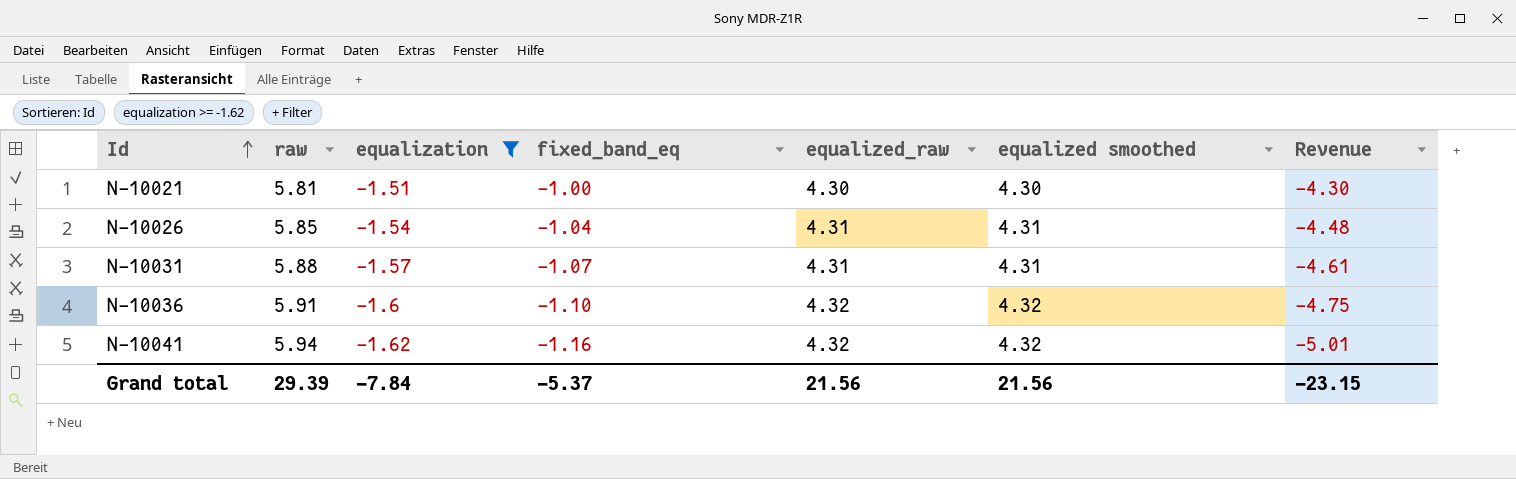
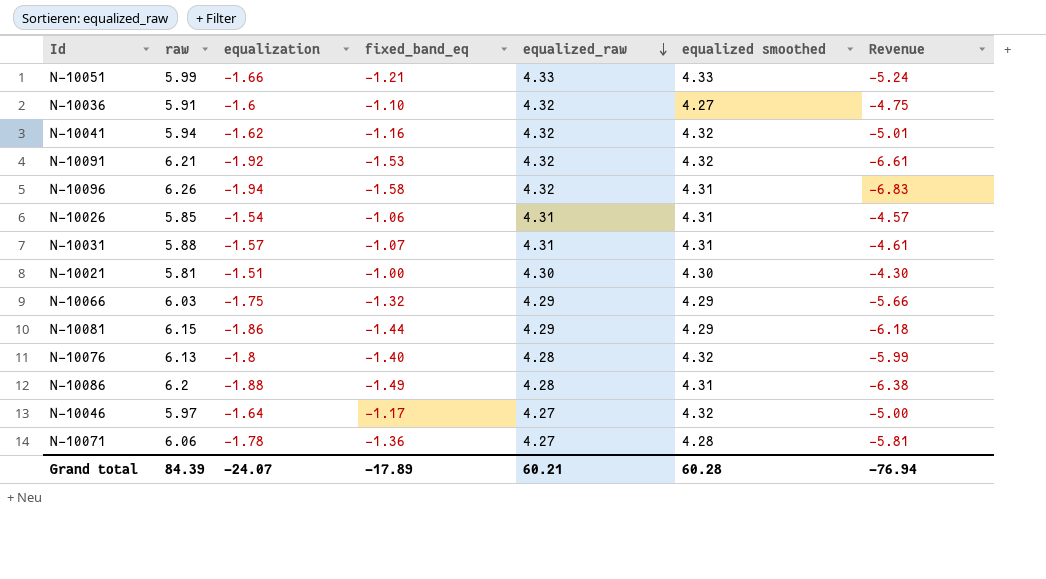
filter: equalization >= -1.62 -> none
row order: Id ascending -> equalized_raw descending
N-10036 | equalized smoothed: 4.32 -> 4.27
N-10026 | fixed_band_eq: -1.04 -> -1.06
N-10026 | Revenue: -4.48 -> -4.57
Grand total | raw: 29.39 -> 84.39
Grand total | equalization: -7.84 -> -24.07
Grand total | fixed_band_eq: -5.37 -> -17.89
Grand total | equalized_raw: 21.56 -> 60.21
Grand total | equalized smoothed: 21.56 -> 60.28
Grand total | Revenue: -23.15 -> -76.94

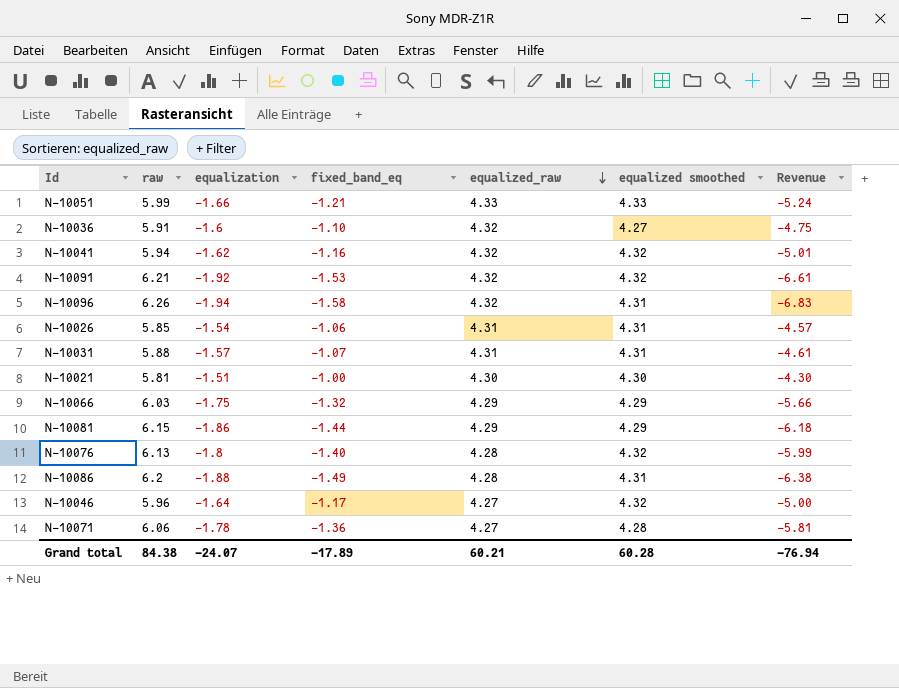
N-10046 | raw: 5.97 -> 5.96
Grand total | raw: 84.39 -> 84.38

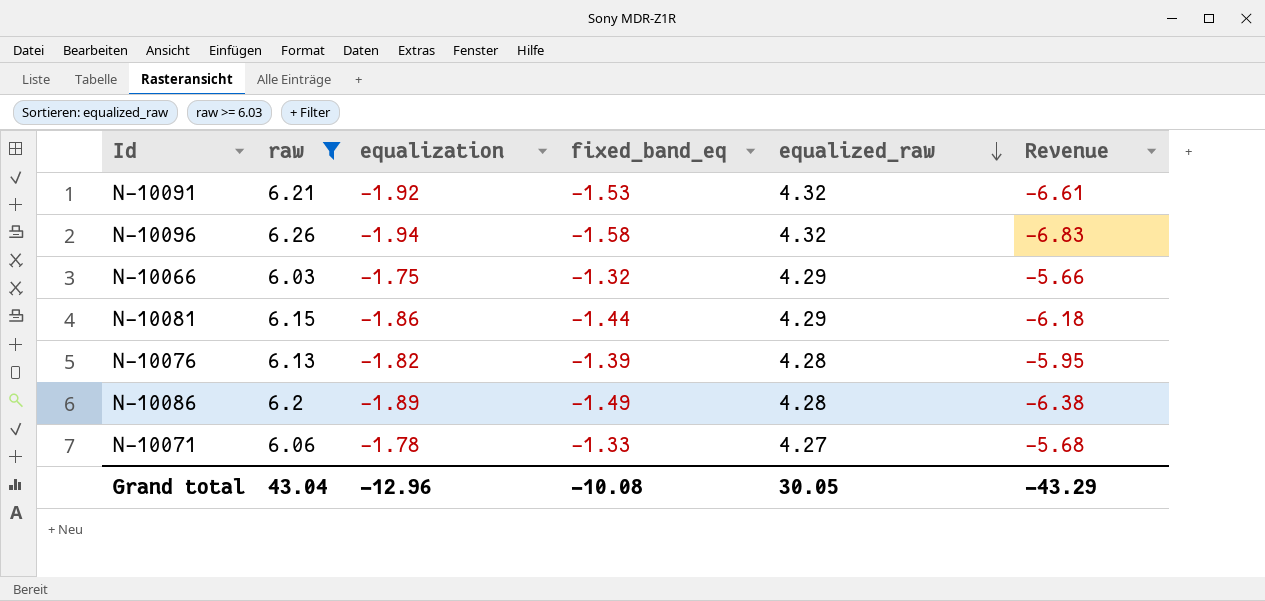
filter: none -> raw >= 6.03
column equalized smoothed | position: 6 -> none
N-10076 | equalization: -1.8 -> -1.82
N-10076 | fixed_band_eq: -1.40 -> -1.39
N-10076 | Revenue: -5.99 -> -5.95
N-10086 | equalization: -1.88 -> -1.89
N-10071 | fixed_band_eq: -1.36 -> -1.33
N-10071 | Revenue: -5.81 -> -5.68
Grand total | raw: 84.38 -> 43.04
Grand total | equalization: -24.07 -> -12.96
Grand total | fixed_band_eq: -17.89 -> -10.08
Grand total | equalized_raw: 60.21 -> 30.05
Grand total | Revenue: -76.94 -> -43.29

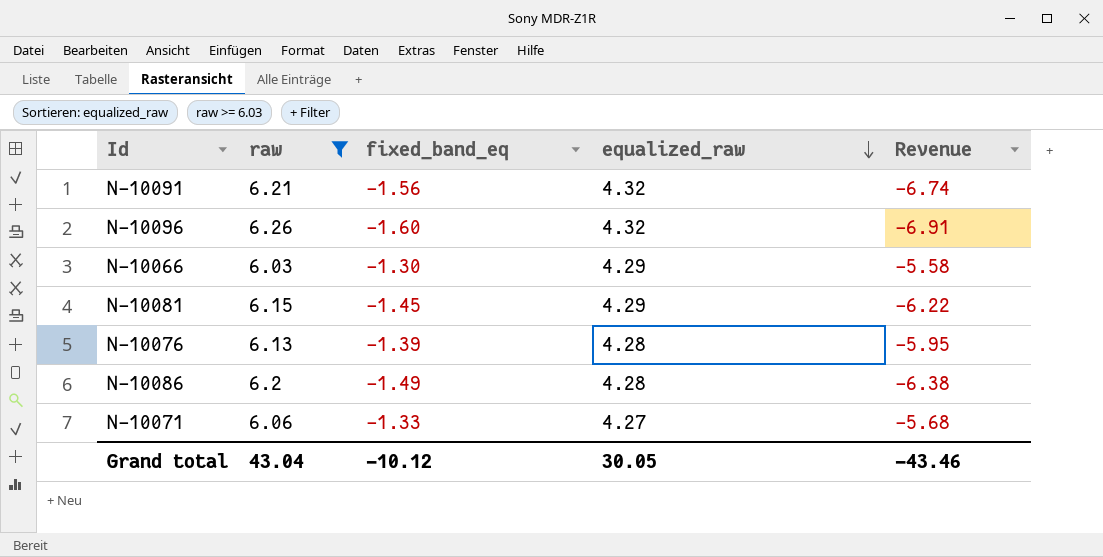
column equalization | position: 3 -> none
N-10091 | fixed_band_eq: -1.53 -> -1.56
N-10091 | Revenue: -6.61 -> -6.74
N-10096 | fixed_band_eq: -1.58 -> -1.60
N-10096 | Revenue: -6.83 -> -6.91
N-10066 | fixed_band_eq: -1.32 -> -1.30
N-10066 | Revenue: -5.66 -> -5.58
N-10081 | fixed_band_eq: -1.44 -> -1.45
N-10081 | Revenue: -6.18 -> -6.22
Grand total | fixed_band_eq: -10.08 -> -10.12
Grand total | Revenue: -43.29 -> -43.46

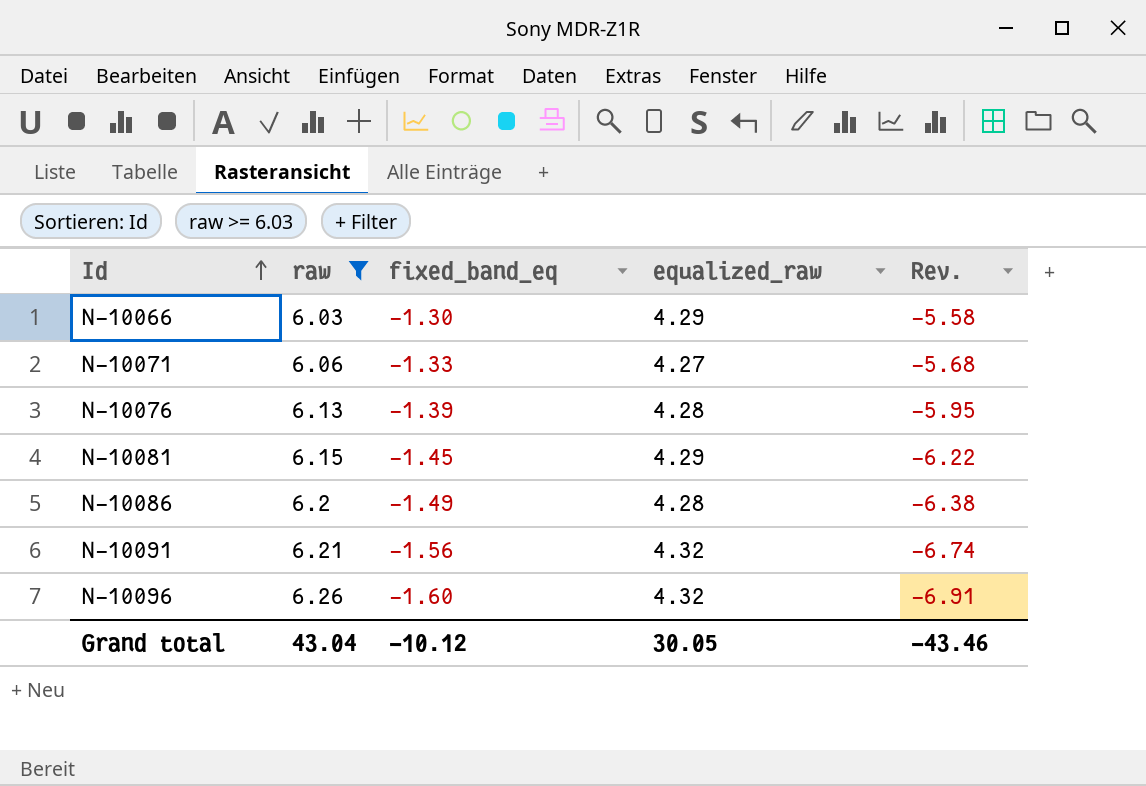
row order: equalized_raw descending -> Id ascending
column name: Revenue -> Rev.

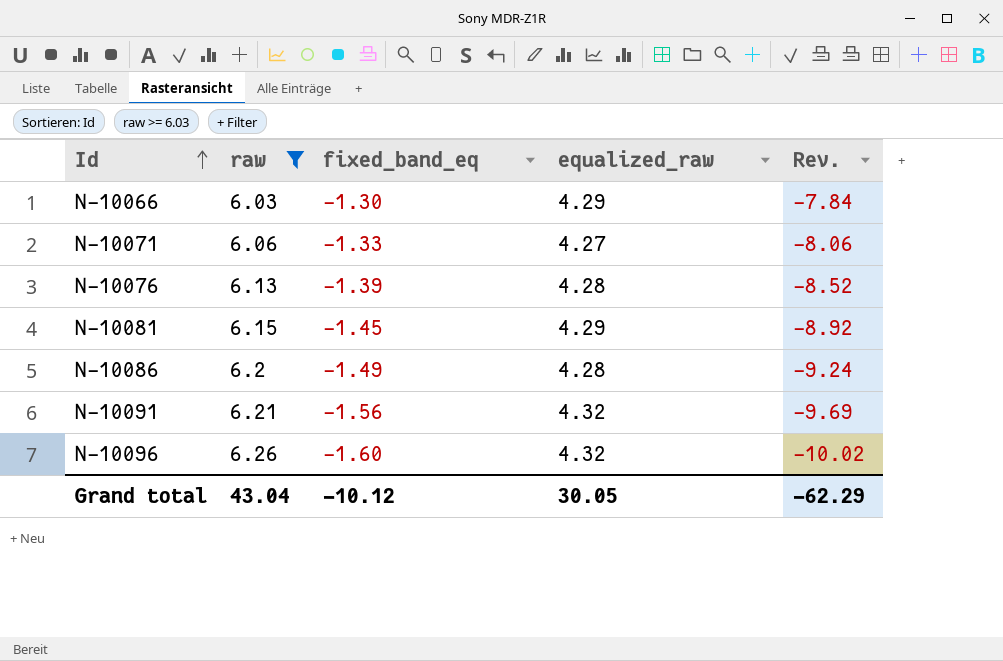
column Rev. | formula: [fixed_band_eq] * [equalized_raw] -> [raw] * [fixed_band_eq]
Grand total | Rev.: -43.46 -> -62.29

